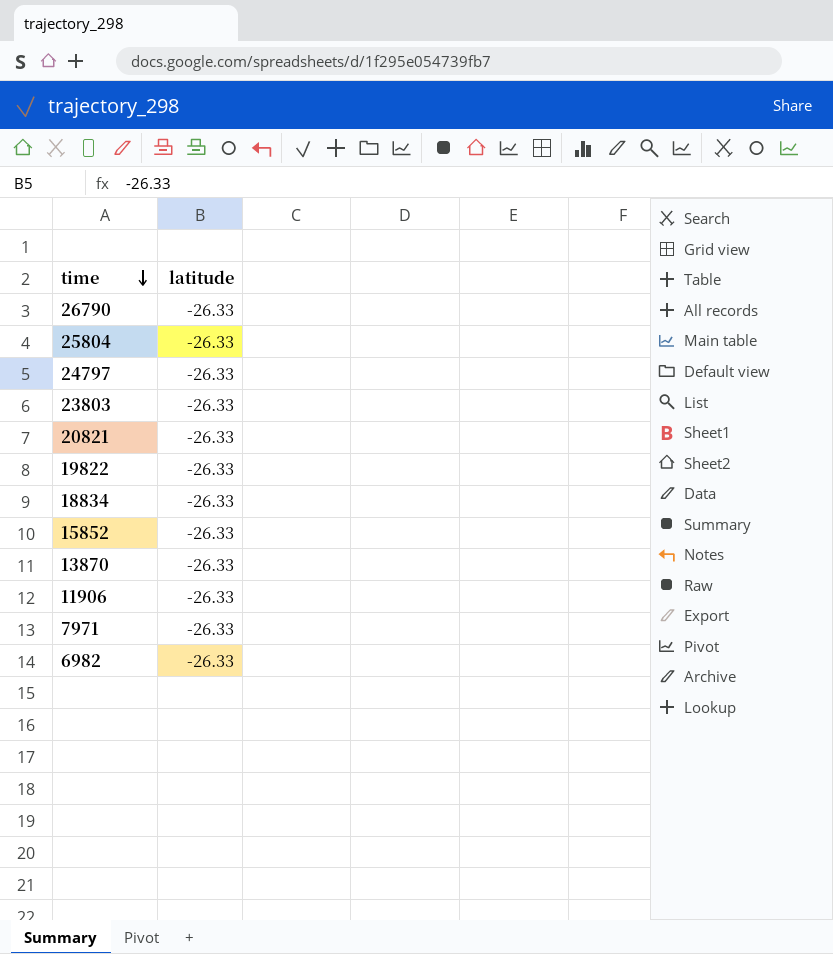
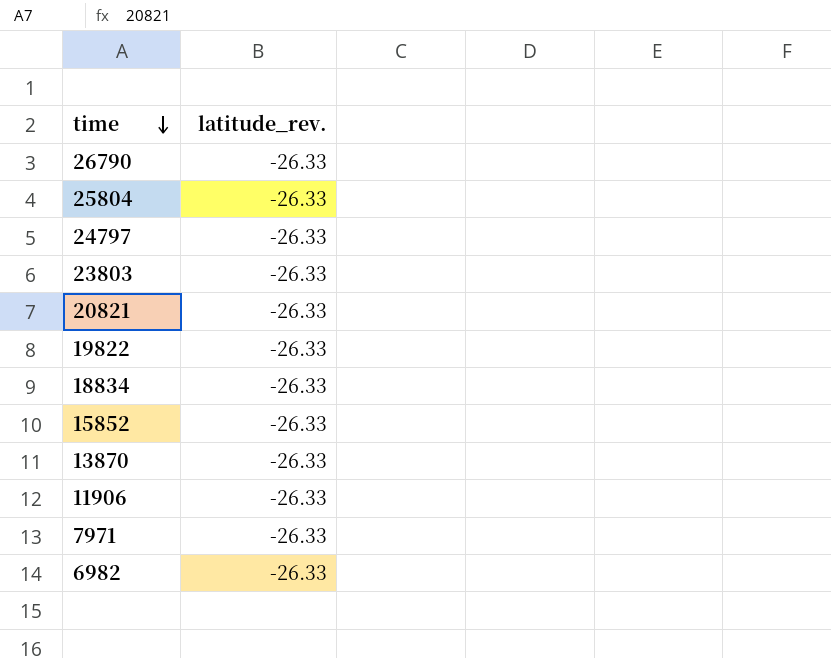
column name: latitude -> latitude_rev.

